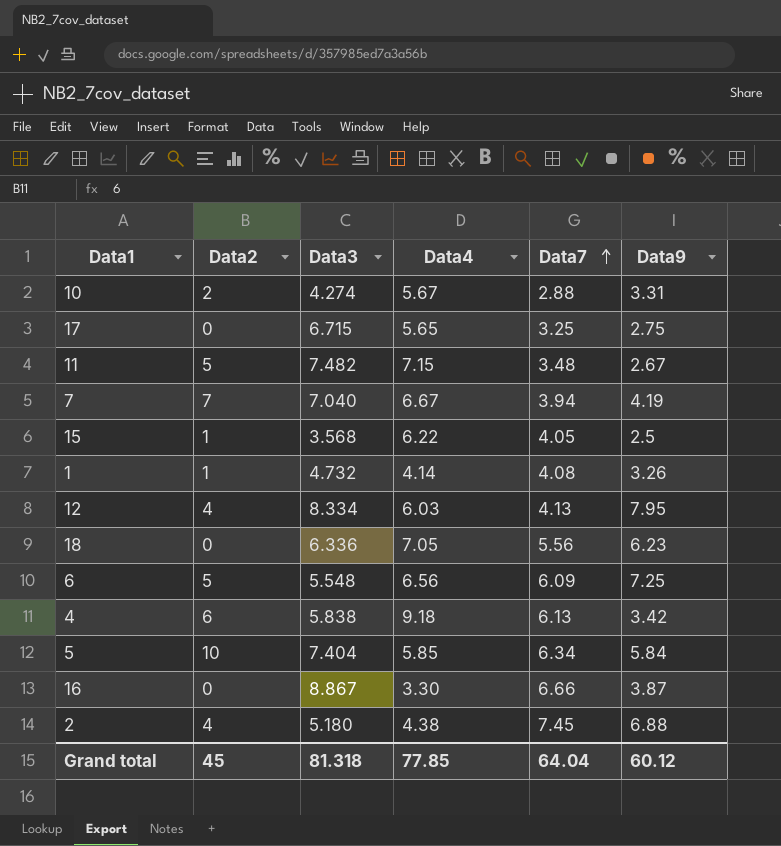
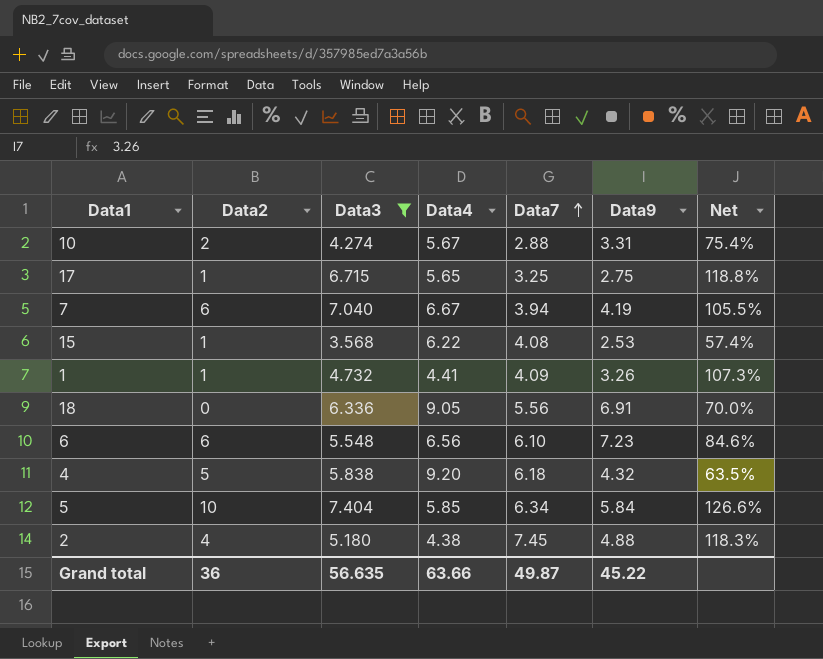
filter: none -> Data3 <= 7.404
column Net | formula: none -> [Data3] / [Data4]
17 | Data2: 0 -> 1
7 | Data2: 7 -> 6
15 | Data7: 4.05 -> 4.08
15 | Data9: 2.5 -> 2.53
1 | Data4: 4.14 -> 4.41
1 | Data7: 4.08 -> 4.09
18 | Data4: 7.05 -> 9.05
18 | Data9: 6.23 -> 6.91
6 | Data2: 5 -> 6
6 | Data7: 6.09 -> 6.10
6 | Data9: 7.25 -> 7.23
4 | Data2: 6 -> 5
4 | Data4: 9.18 -> 9.20
4 | Data7: 6.13 -> 6.18
4 | Data9: 3.42 -> 4.32
2 | Data9: 6.88 -> 4.88
Grand total | Data2: 45 -> 36
Grand total | Data3: 81.318 -> 56.635
Grand total | Data4: 77.85 -> 63.66
Grand total | Data7: 64.04 -> 49.87
Grand total | Data9: 60.12 -> 45.22

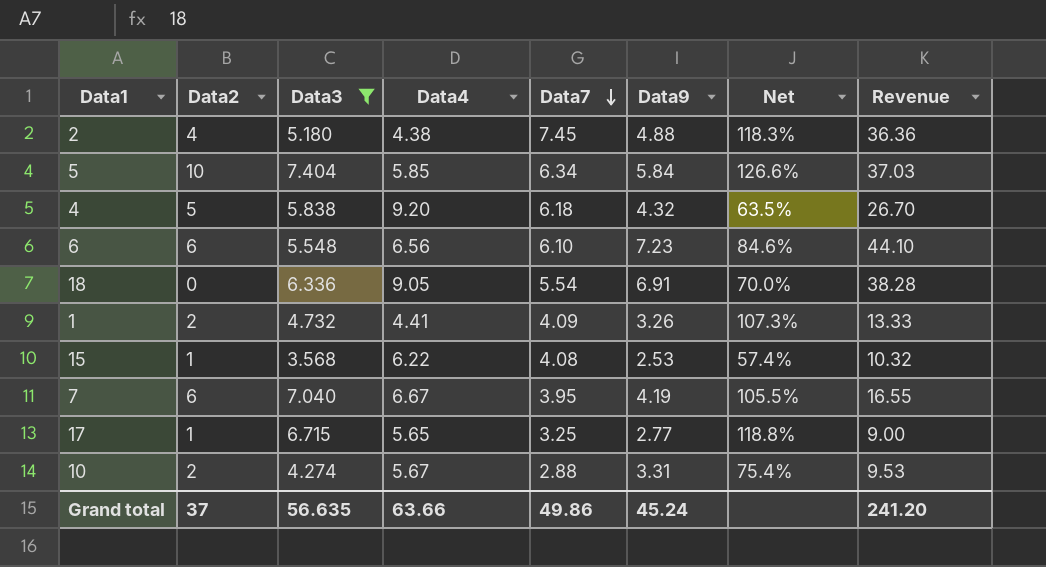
row order: Data7 ascending -> Data7 descending
column Revenue | formula: none -> [Data7] * [Data9]
18 | Data7: 5.56 -> 5.54
1 | Data2: 1 -> 2
7 | Data7: 3.94 -> 3.95
17 | Data9: 2.75 -> 2.77
Grand total | Data2: 36 -> 37
Grand total | Data7: 49.87 -> 49.86
Grand total | Data9: 45.22 -> 45.24

